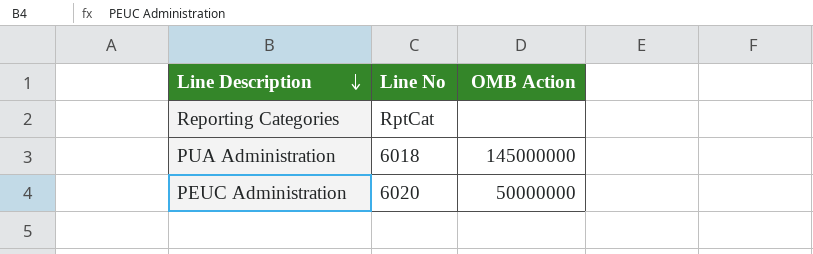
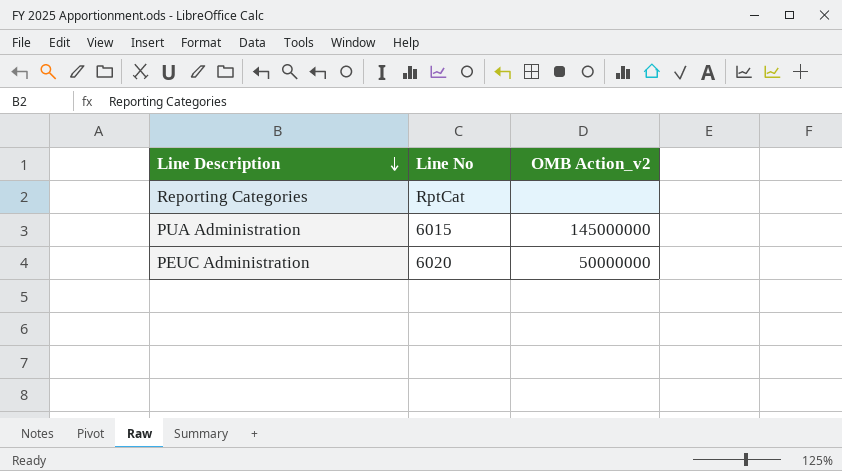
column name: OMB Action -> OMB Action_v2
PUA Administration | Line No: 6018 -> 6015

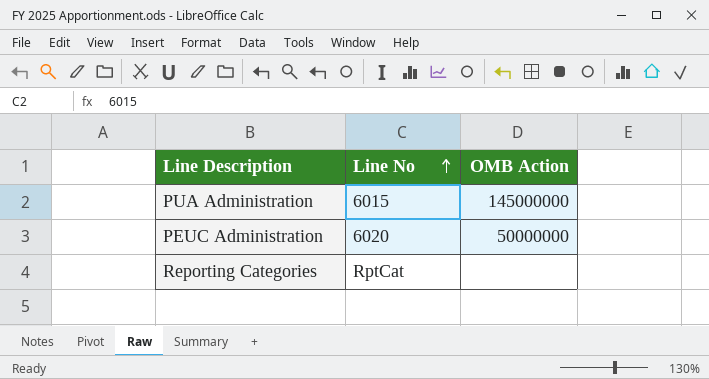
row order: Line Description descending -> Line No ascending
column name: OMB Action_v2 -> OMB Action

